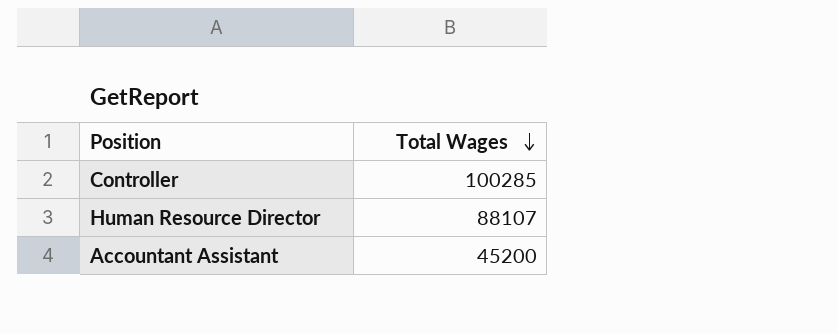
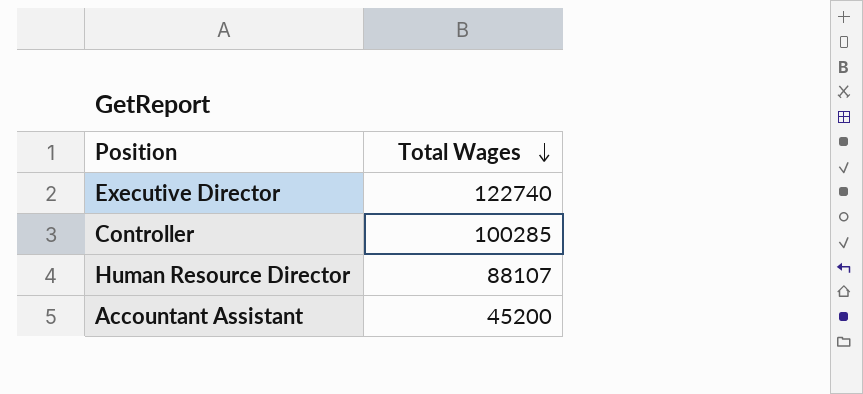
row Executive Director: none -> 122740

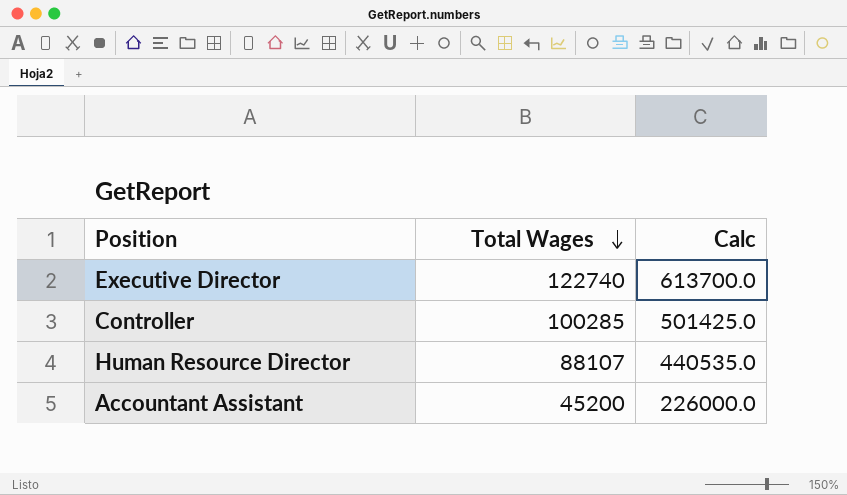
column Calc | formula: none -> [Total Wages] * 5

